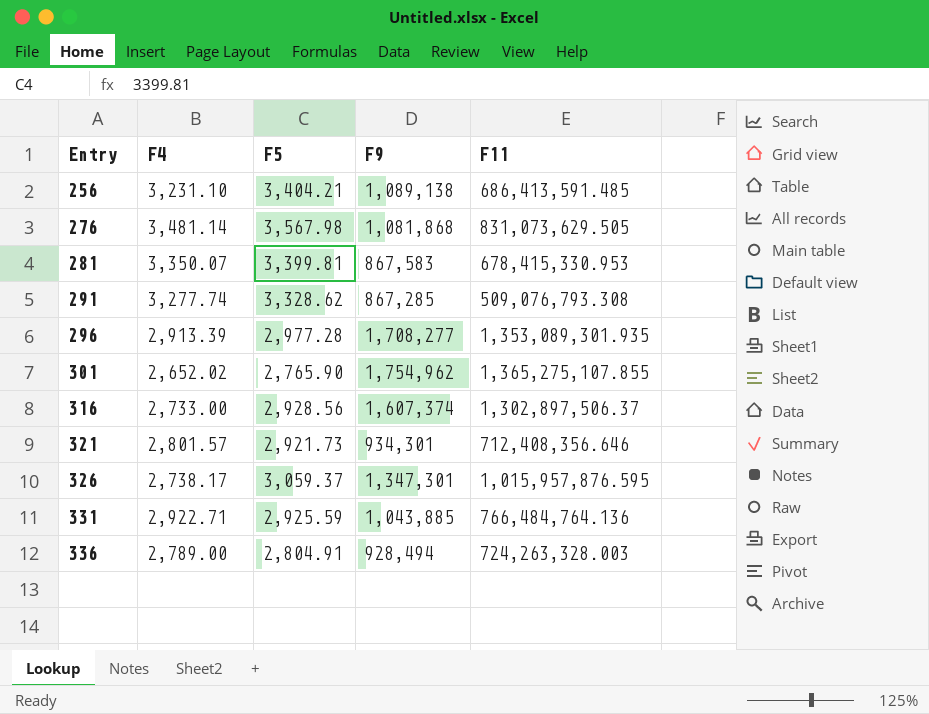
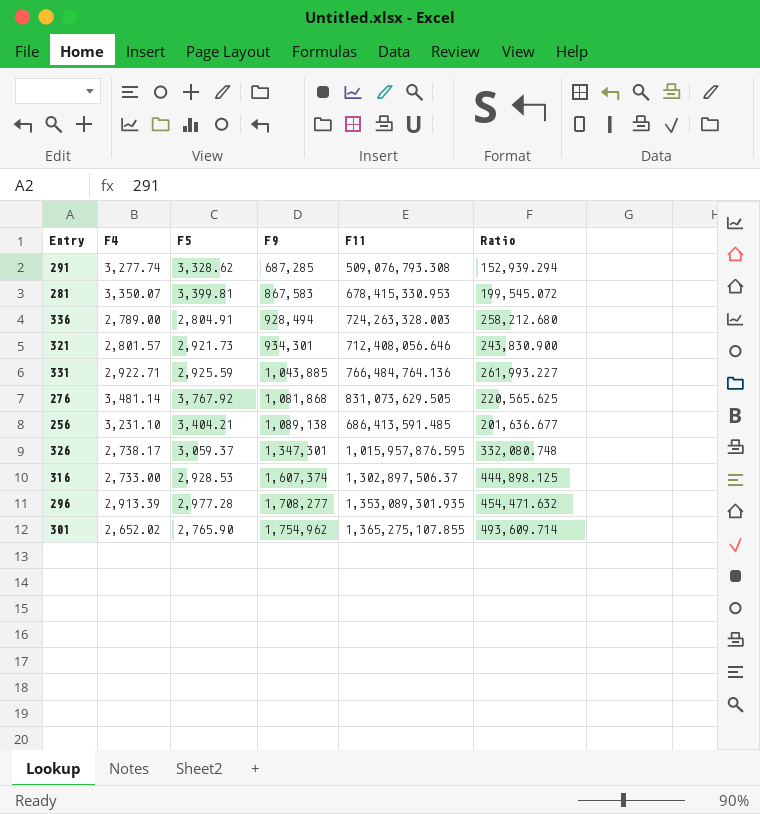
row order: Entry ascending -> F9 ascending
column Ratio | formula: none -> [F11] / [F5]
291 | F9: 867,285 -> 687,285
321 | F11: 712,408,356.646 -> 712,408,056.646
276 | F5: 3,567.98 -> 3,767.92
316 | F5: 2,928.56 -> 2,928.53

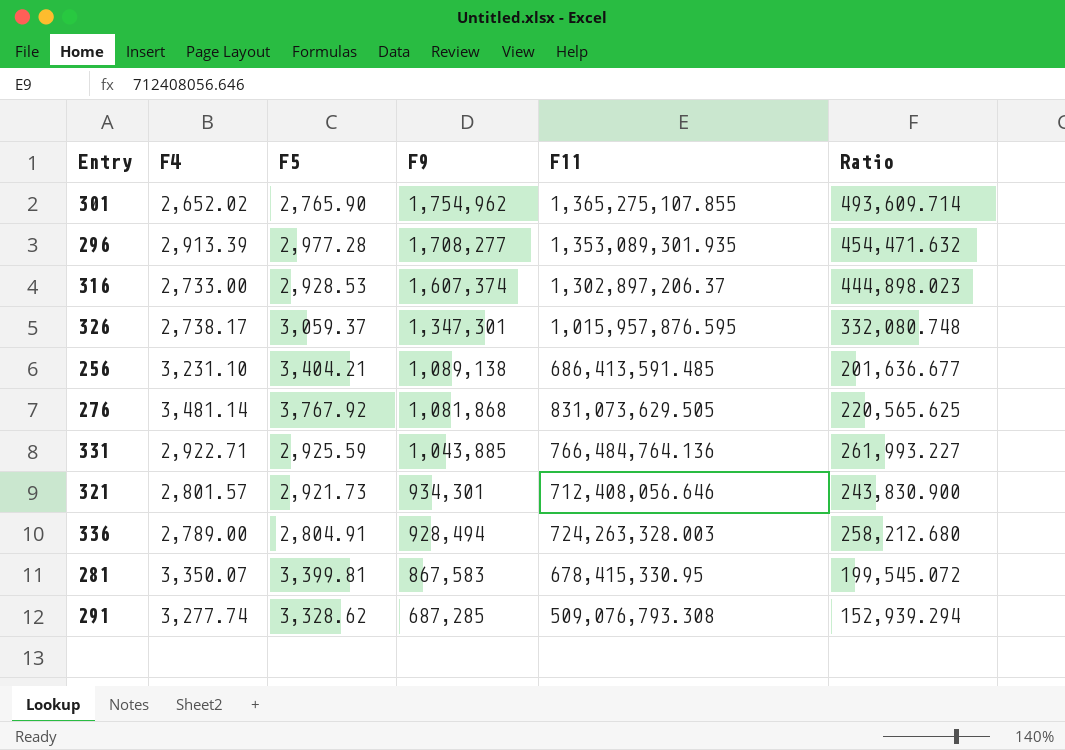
row order: F9 ascending -> F9 descending
316 | F11: 1,302,897,506.37 -> 1,302,897,206.37
316 | Ratio: 444,898.125 -> 444,898.023
281 | F11: 678,415,330.953 -> 678,415,330.95

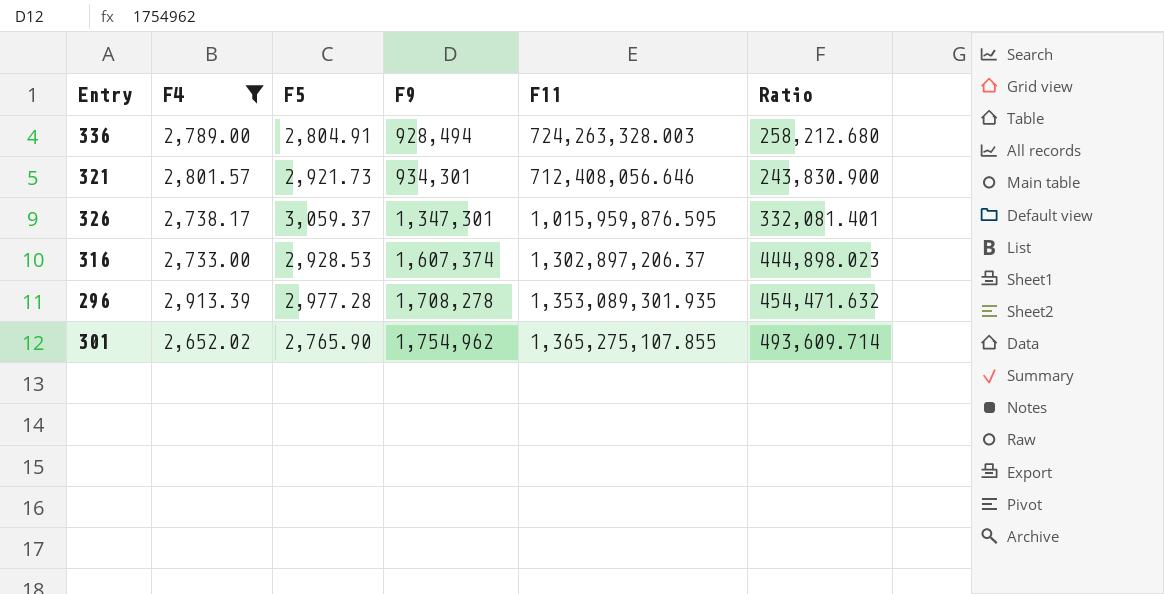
filter: none -> F4 <= 2,913.39
row order: F9 descending -> F9 ascending
326 | F11: 1,015,957,876.595 -> 1,015,959,876.595
326 | Ratio: 332,080.748 -> 332,081.401
296 | F9: 1,708,277 -> 1,708,278

